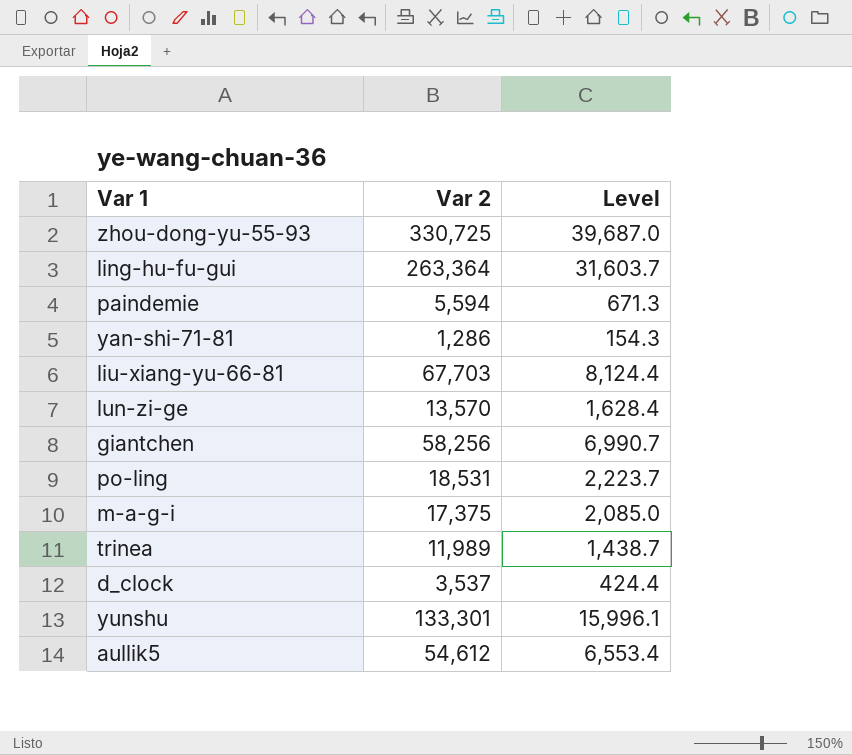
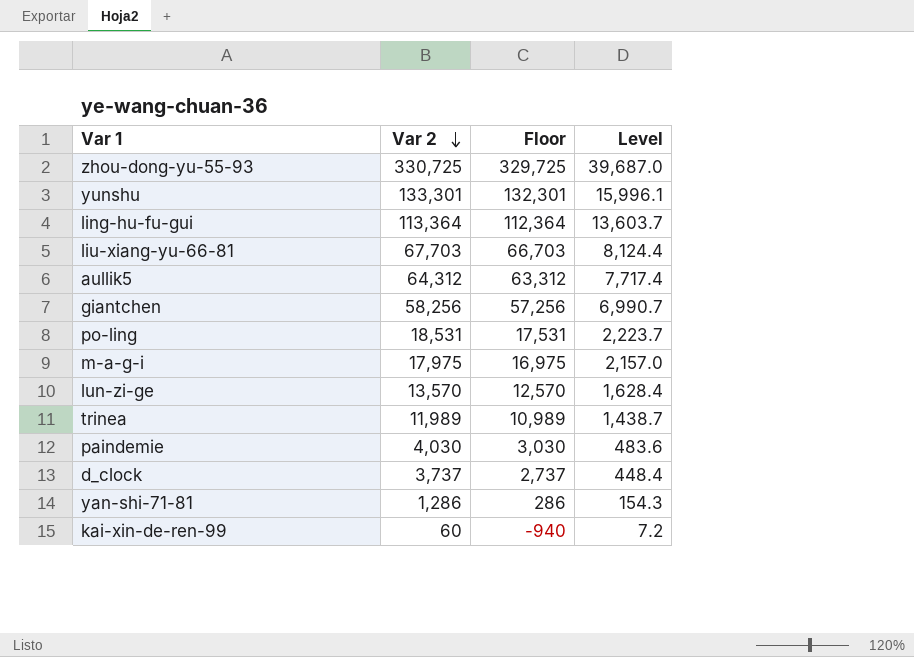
row order: none -> Var 2 descending
column Floor | formula: none -> [Var 2] - 1000
ling-hu-fu-gui | Var 2: 263,364 -> 113,364
ling-hu-fu-gui | Level: 31,603.7 -> 13,603.7
aullik5 | Var 2: 54,612 -> 64,312
aullik5 | Level: 6,553.4 -> 7,717.4
m-a-g-i | Var 2: 17,375 -> 17,975
m-a-g-i | Level: 2,085.0 -> 2,157.0
paindemie | Var 2: 5,594 -> 4,030
paindemie | Level: 671.3 -> 483.6
d_clock | Var 2: 3,537 -> 3,737
d_clock | Level: 424.4 -> 448.4
row kai-xin-de-ren-99: none -> 60 | -940 | 7.2

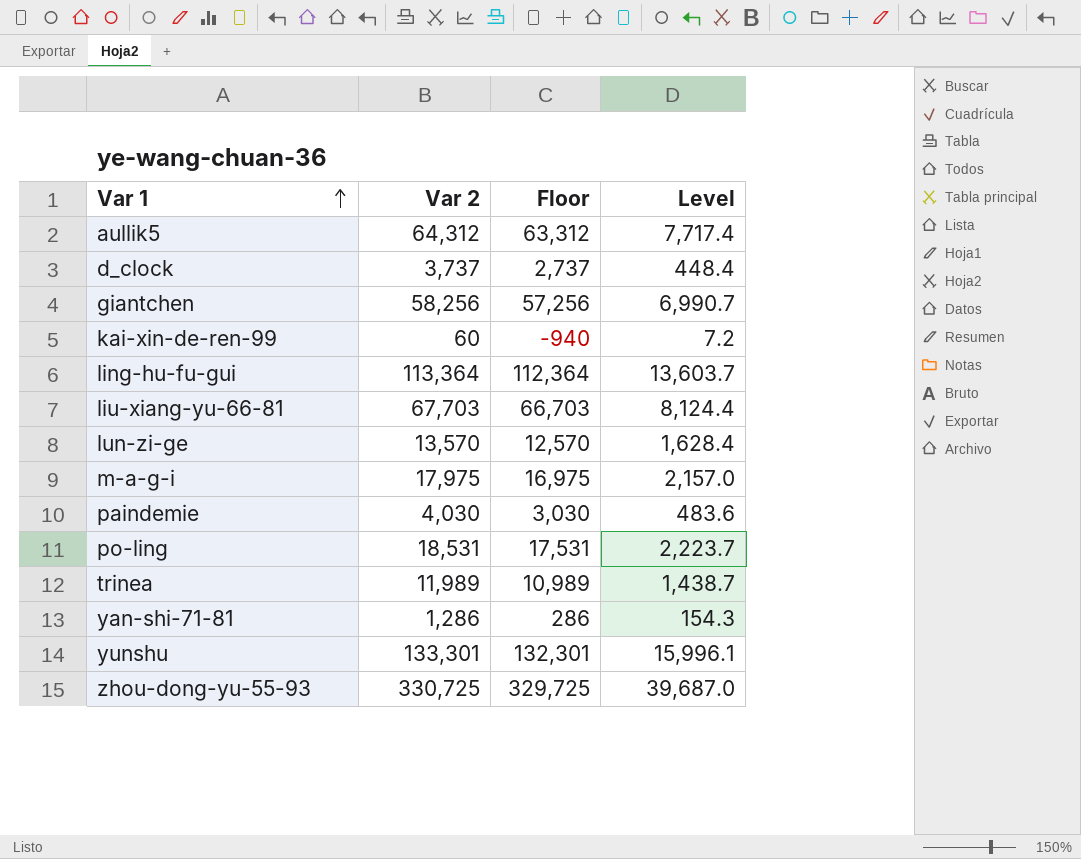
row order: Var 2 descending -> Var 1 ascending

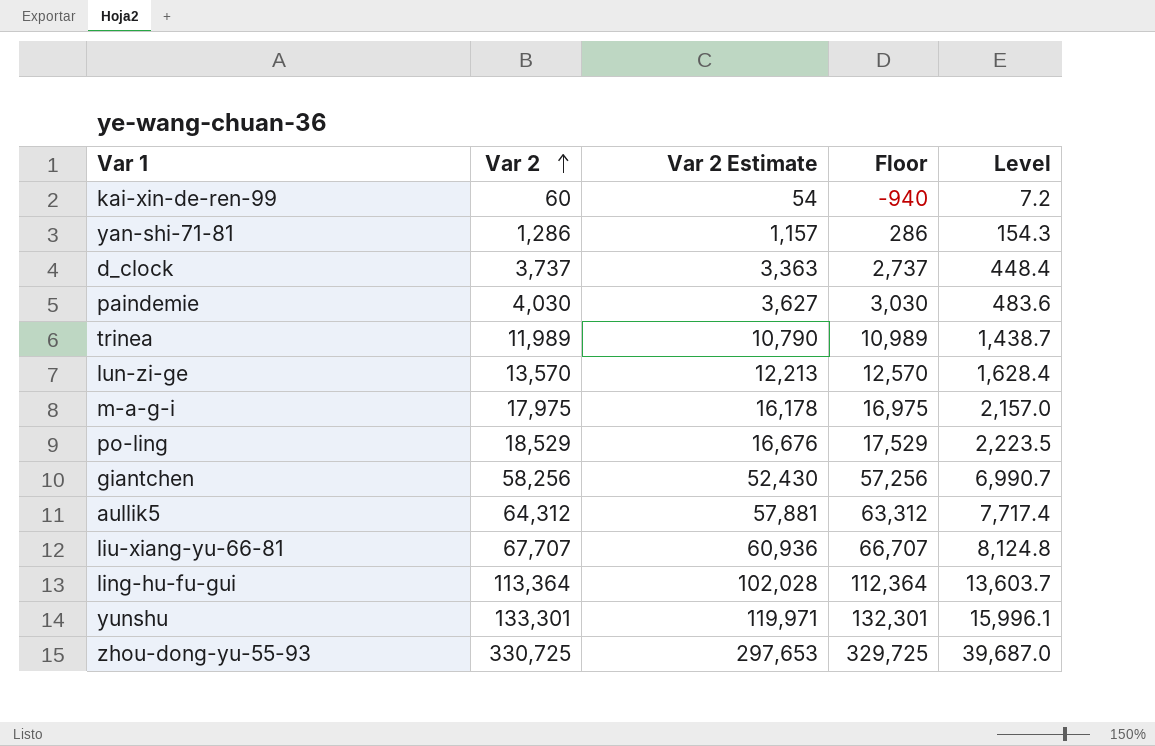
row order: Var 1 ascending -> Var 2 ascending
column Var 2 Estimate | formula: none -> [Var 2] * 0.9
po-ling | Var 2: 18,531 -> 18,529
po-ling | Floor: 17,531 -> 17,529
po-ling | Level: 2,223.7 -> 2,223.5
liu-xiang-yu-66-81 | Var 2: 67,703 -> 67,707
liu-xiang-yu-66-81 | Floor: 66,703 -> 66,707
liu-xiang-yu-66-81 | Level: 8,124.4 -> 8,124.8

